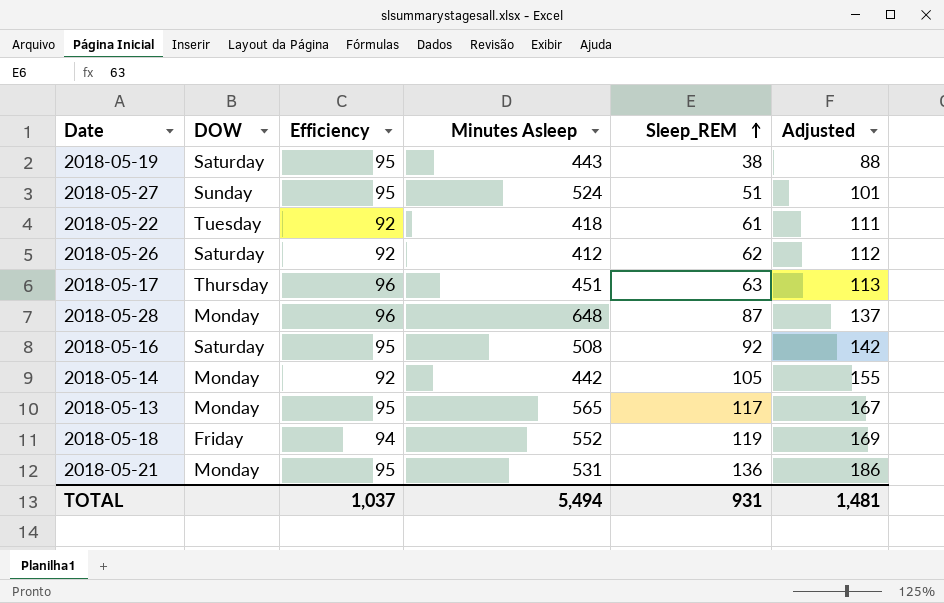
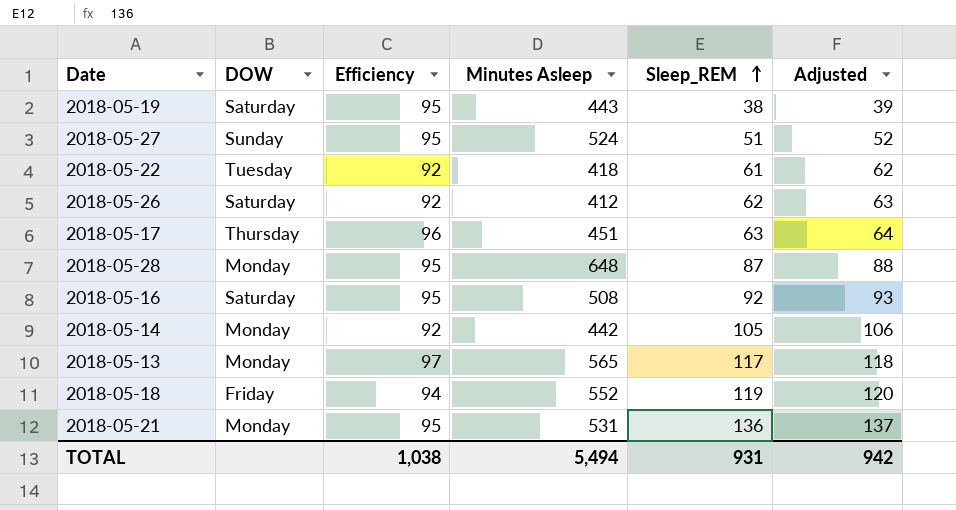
column Adjusted | formula: [Sleep_REM] + 50 -> [Sleep_REM] + 1
2018-05-28 | Efficiency: 96 -> 95
2018-05-13 | Efficiency: 95 -> 97
TOTAL | Efficiency: 1,037 -> 1,038
TOTAL | Adjusted: 1,481 -> 942

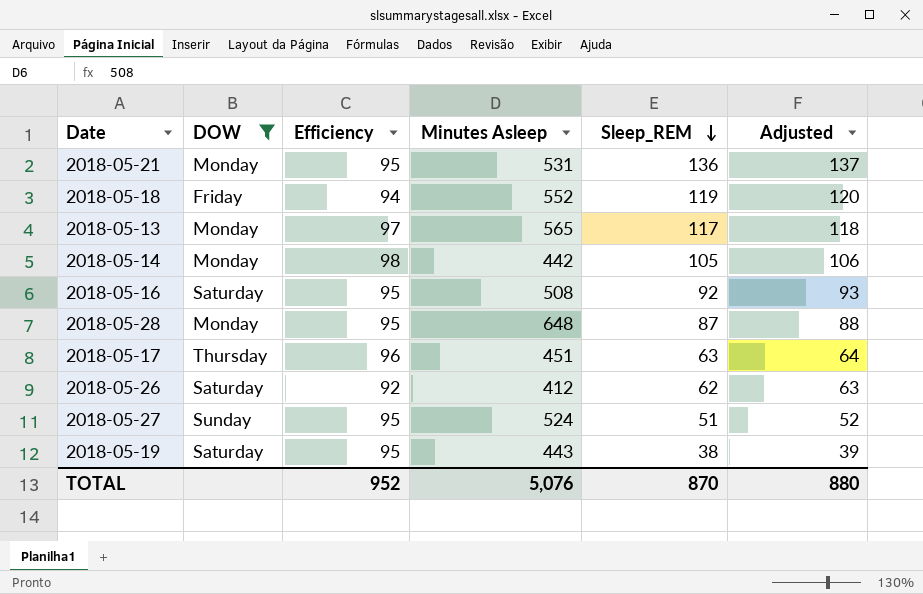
filter: none -> DOW != Tuesday
row order: Sleep_REM ascending -> Sleep_REM descending
2018-05-14 | Efficiency: 92 -> 98
TOTAL | Efficiency: 1,038 -> 952
TOTAL | Minutes Asleep: 5,494 -> 5,076
TOTAL | Sleep_REM: 931 -> 870
TOTAL | Adjusted: 942 -> 880

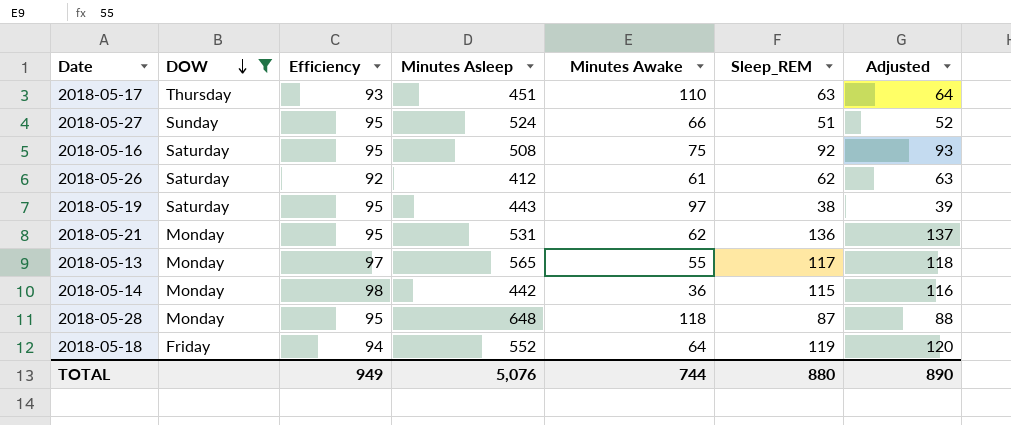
row order: Sleep_REM descending -> DOW descending
column Minutes Awake | position: none -> 5
2018-05-17 | Efficiency: 96 -> 93
2018-05-14 | Sleep_REM: 105 -> 115
2018-05-14 | Adjusted: 106 -> 116
TOTAL | Efficiency: 952 -> 949
TOTAL | Sleep_REM: 870 -> 880
TOTAL | Adjusted: 880 -> 890

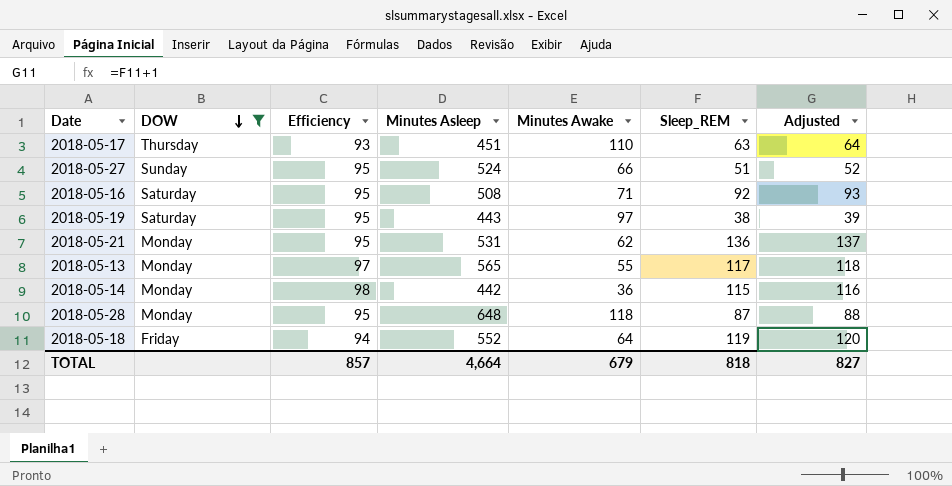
row 2018-05-26: Saturday | 92 | 412 | 61 | 62 | 63 -> none
2018-05-16 | Minutes Awake: 75 -> 71
TOTAL | Efficiency: 949 -> 857
TOTAL | Minutes Asleep: 5,076 -> 4,664
TOTAL | Minutes Awake: 744 -> 679
TOTAL | Sleep_REM: 880 -> 818
TOTAL | Adjusted: 890 -> 827

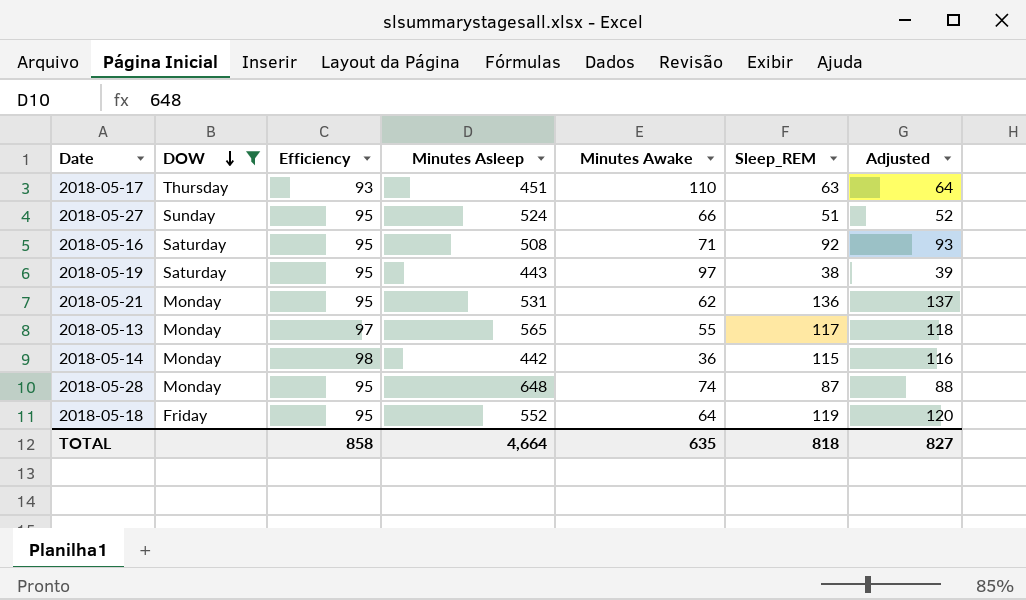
2018-05-28 | Minutes Awake: 118 -> 74
2018-05-18 | Efficiency: 94 -> 95
TOTAL | Efficiency: 857 -> 858
TOTAL | Minutes Awake: 679 -> 635

